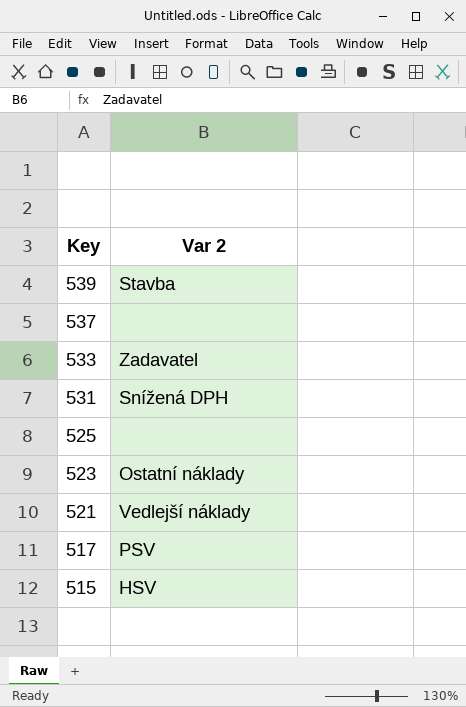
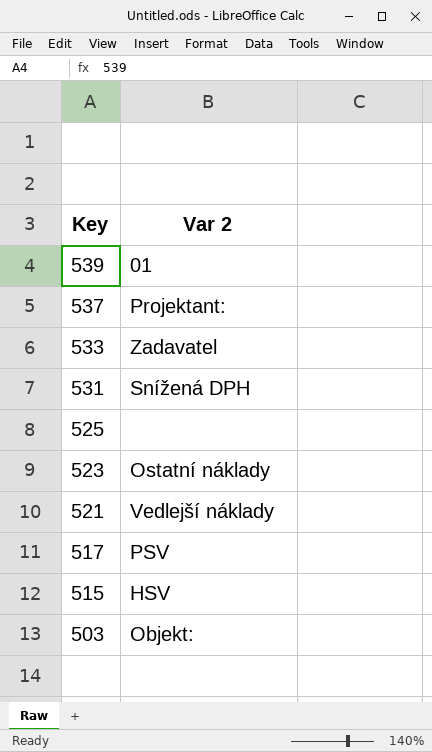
539 | Var 2: Stavba -> 01
537 | Var 2: none -> Projektant:
row 503: none -> Objekt:

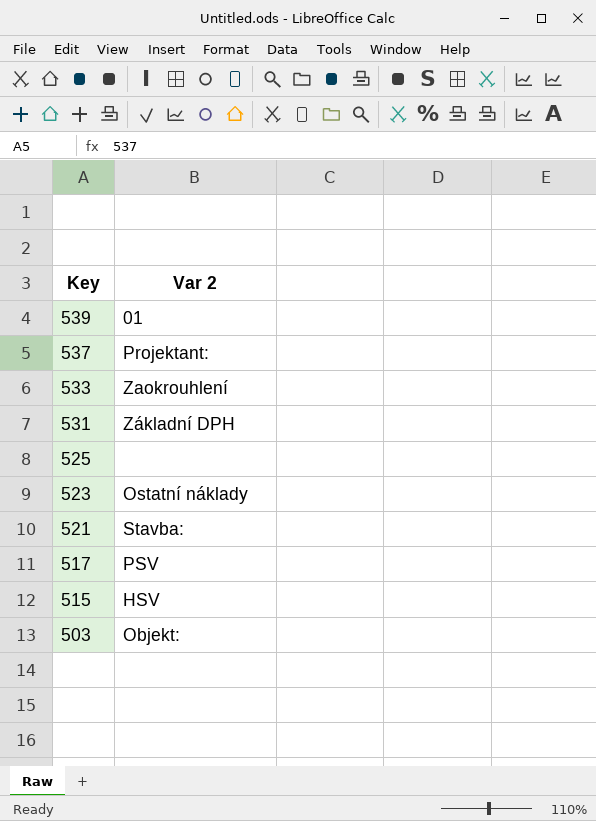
533 | Var 2: Zadavatel -> Zaokrouhlení
531 | Var 2: Snížená DPH -> Základní DPH
521 | Var 2: Vedlejší náklady -> Stavba:

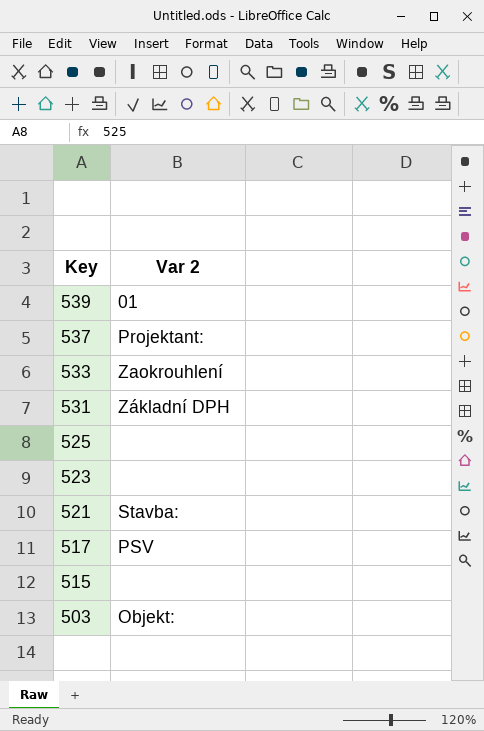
523 | Var 2: Ostatní náklady -> none
515 | Var 2: HSV -> none

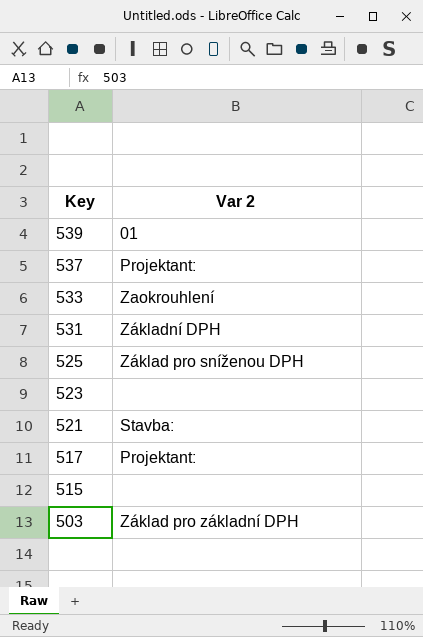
525 | Var 2: none -> Základ pro sníženou DPH
517 | Var 2: PSV -> Projektant:
503 | Var 2: Objekt: -> Základ pro základní DPH

